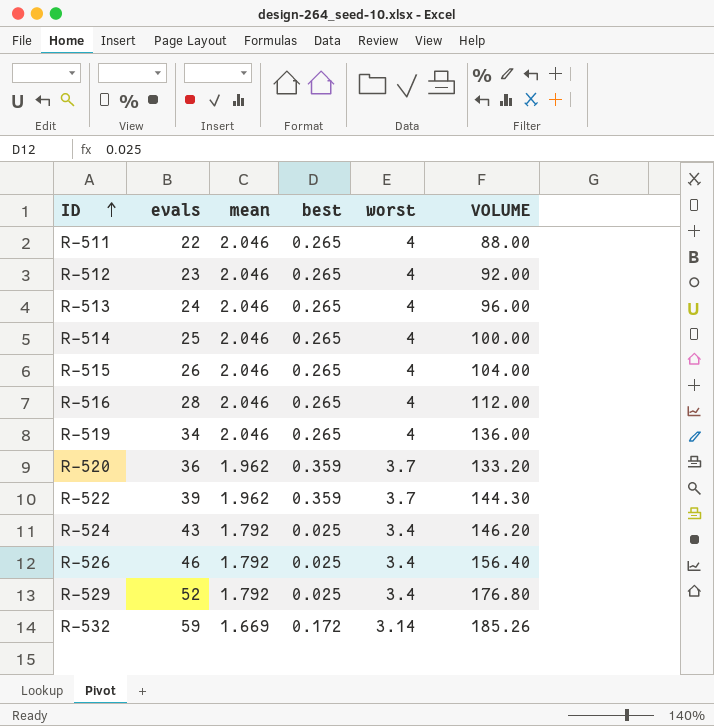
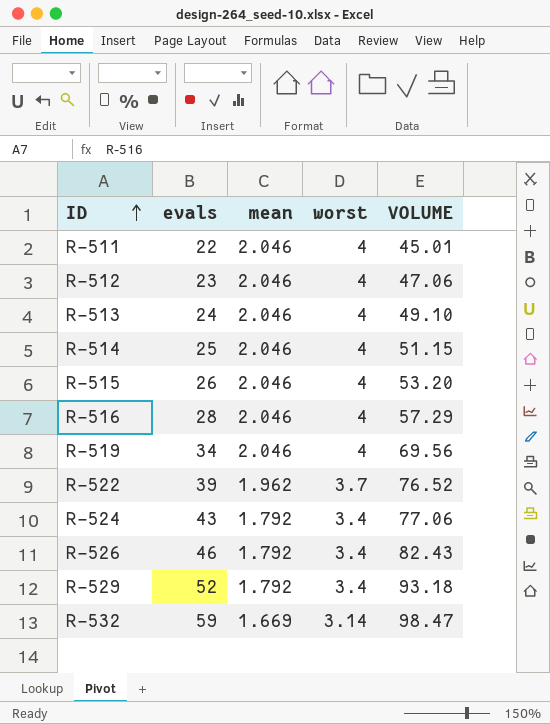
column best | position: 4 -> none
column VOLUME | formula: [evals] * [worst] -> [evals] * [mean]
row R-520: 36 | 1.962 | 0.359 | 3.7 | 133.20 -> none

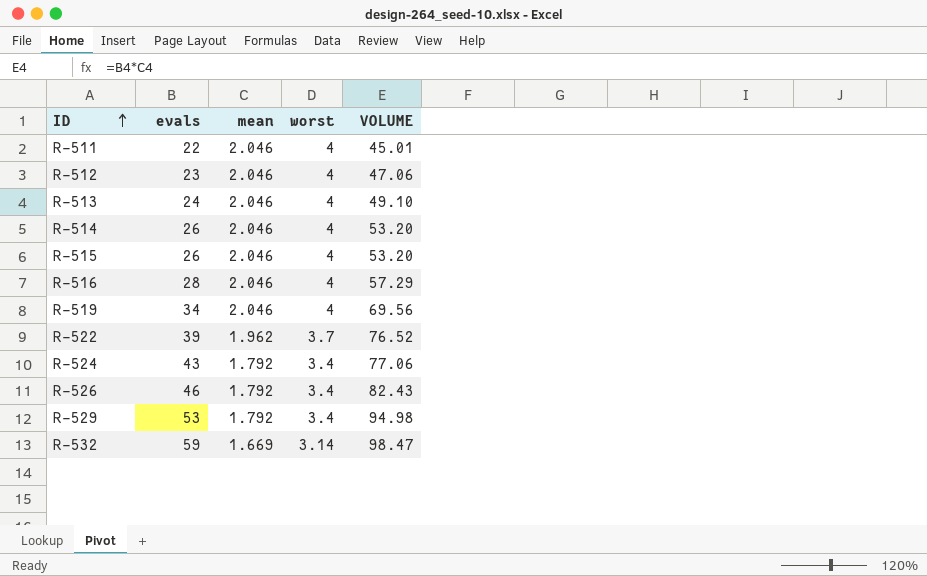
R-514 | evals: 25 -> 26
R-514 | VOLUME: 51.15 -> 53.20
R-529 | evals: 52 -> 53
R-529 | VOLUME: 93.18 -> 94.98

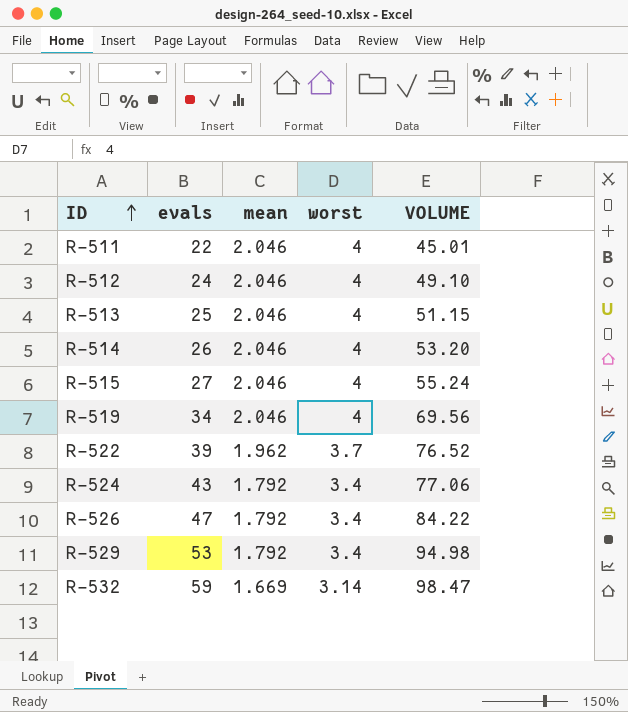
row R-516: 28 | 2.046 | 4 | 57.29 -> none
R-512 | evals: 23 -> 24
R-512 | VOLUME: 47.06 -> 49.10
R-513 | evals: 24 -> 25
R-513 | VOLUME: 49.10 -> 51.15
R-515 | evals: 26 -> 27
R-515 | VOLUME: 53.20 -> 55.24
R-526 | evals: 46 -> 47
R-526 | VOLUME: 82.43 -> 84.22

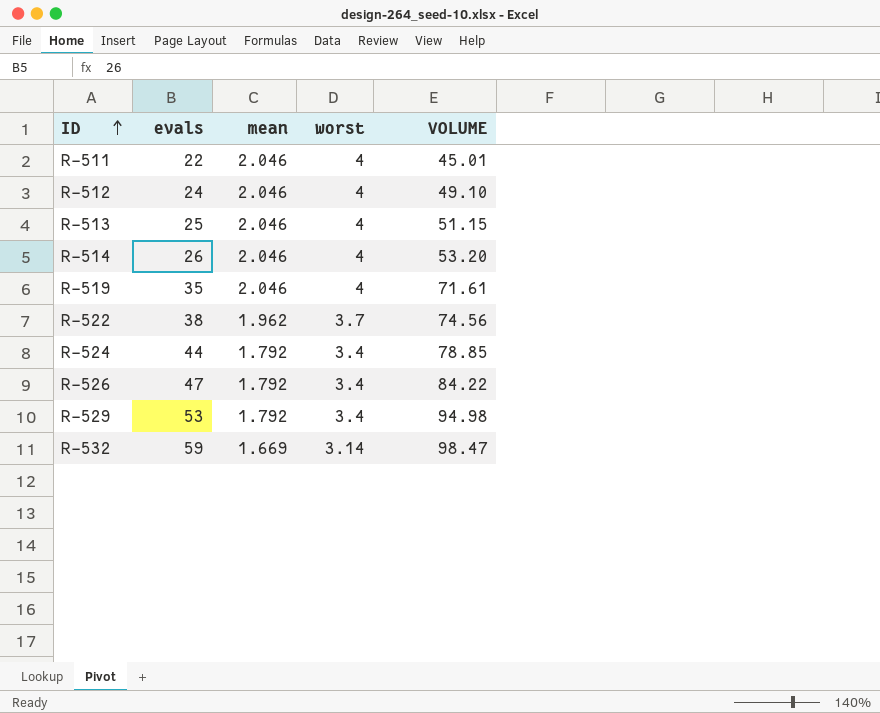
row R-515: 27 | 2.046 | 4 | 55.24 -> none
R-519 | evals: 34 -> 35
R-519 | VOLUME: 69.56 -> 71.61
R-522 | evals: 39 -> 38
R-522 | VOLUME: 76.52 -> 74.56
R-524 | evals: 43 -> 44
R-524 | VOLUME: 77.06 -> 78.85

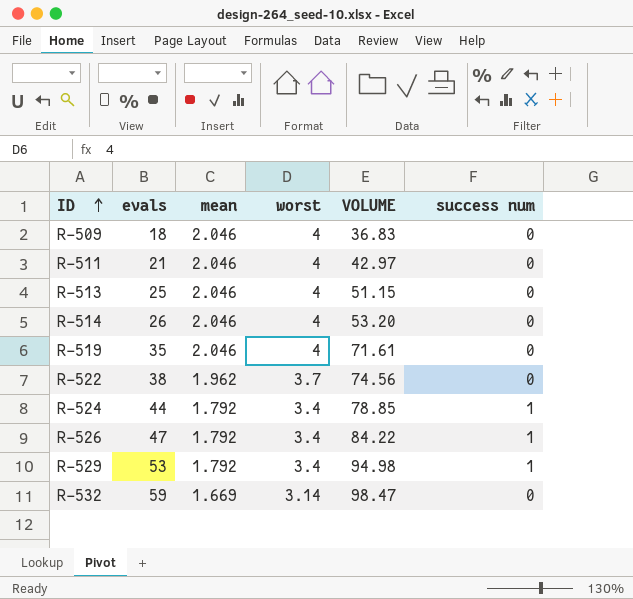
column success num | position: none -> 6
row R-512: 24 | 2.046 | 4 | 49.10 -> none
row R-509: none -> 18 | 2.046 | 4 | 36.83 | 0
R-511 | evals: 22 -> 21
R-511 | VOLUME: 45.01 -> 42.97

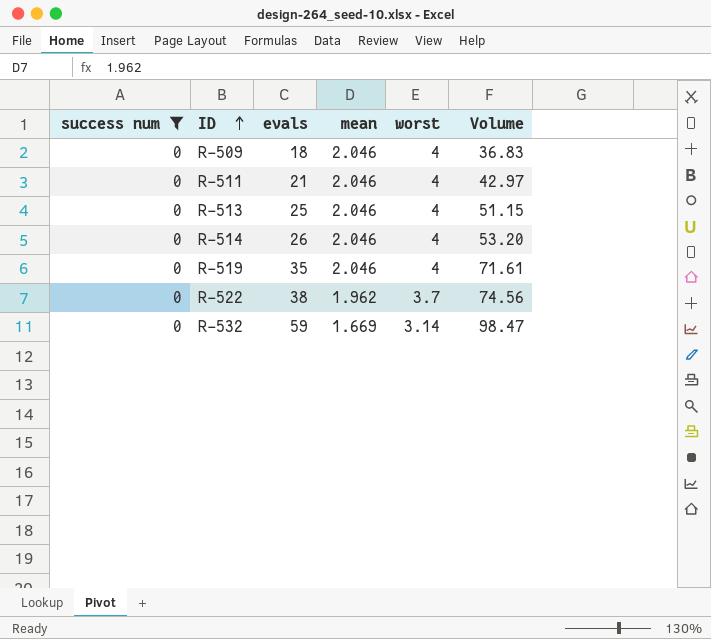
filter: none -> success num = 0
column success num | position: 6 -> 1
column name: VOLUME -> Volume

